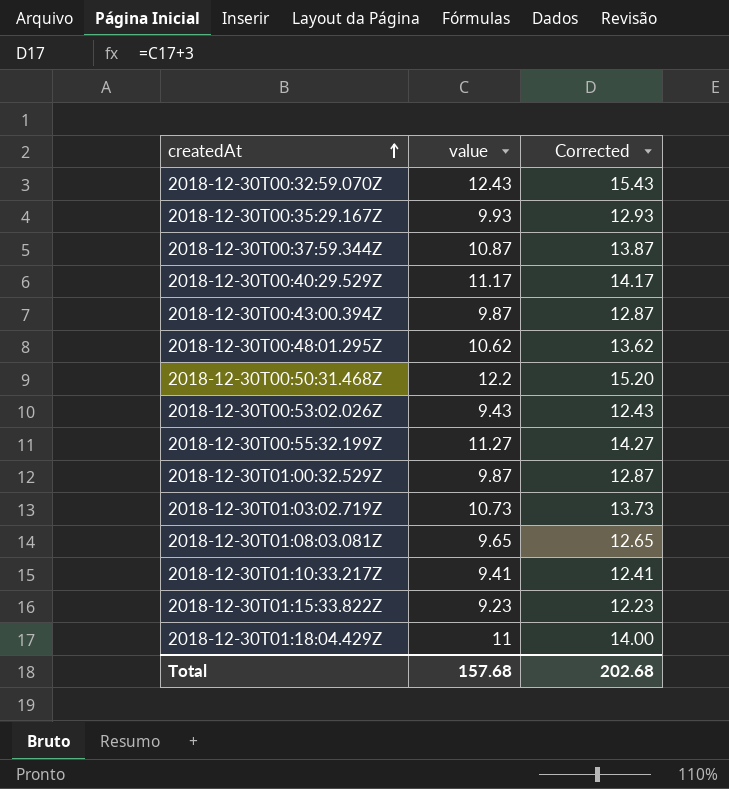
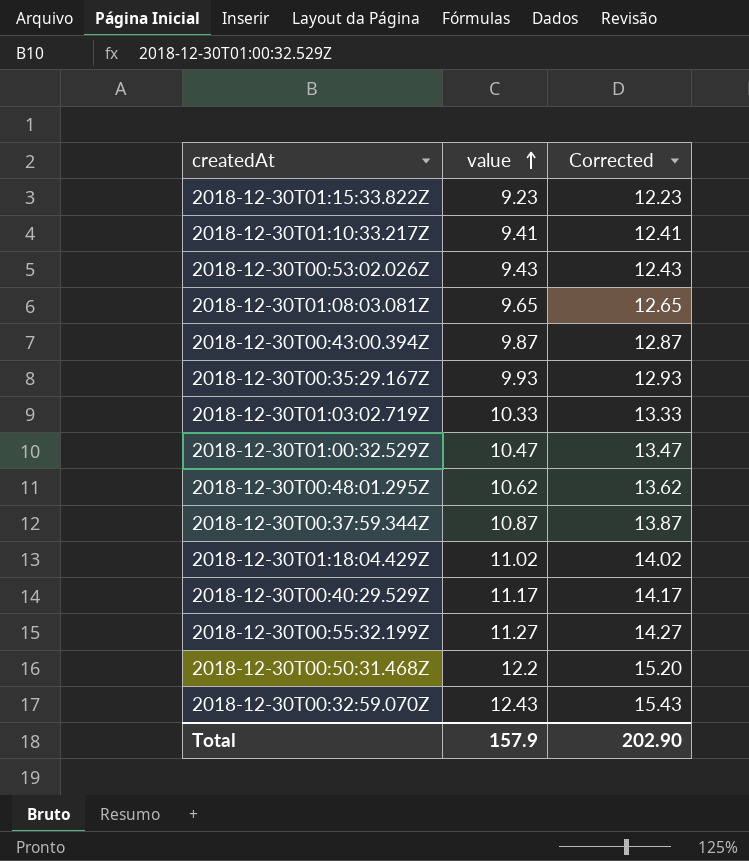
row order: createdAt ascending -> value ascending
2018-12-30T01:03:02.719Z | value: 10.73 -> 10.33
2018-12-30T01:03:02.719Z | Corrected: 13.73 -> 13.33
2018-12-30T01:00:32.529Z | value: 9.87 -> 10.47
2018-12-30T01:00:32.529Z | Corrected: 12.87 -> 13.47
2018-12-30T01:18:04.429Z | value: 11 -> 11.02
2018-12-30T01:18:04.429Z | Corrected: 14.00 -> 14.02
Total | value: 157.68 -> 157.9
Total | Corrected: 202.68 -> 202.90

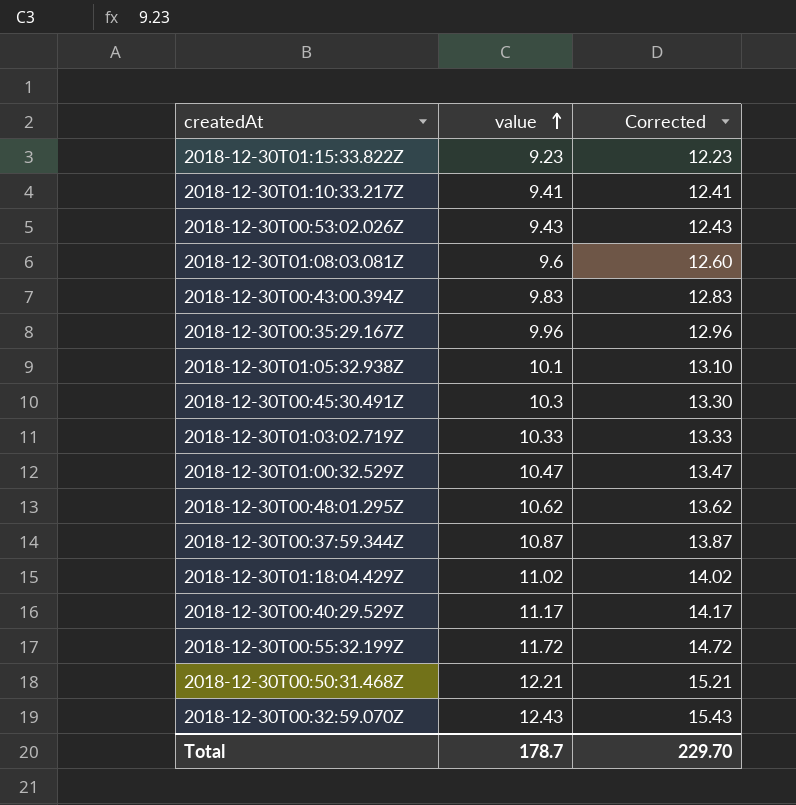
2018-12-30T01:08:03.081Z | value: 9.65 -> 9.6
2018-12-30T01:08:03.081Z | Corrected: 12.65 -> 12.60
2018-12-30T00:43:00.394Z | value: 9.87 -> 9.83
2018-12-30T00:43:00.394Z | Corrected: 12.87 -> 12.83
2018-12-30T00:35:29.167Z | value: 9.93 -> 9.96
2018-12-30T00:35:29.167Z | Corrected: 12.93 -> 12.96
row 2018-12-30T01:05:32.938Z: none -> 10.1 | 13.10
row 2018-12-30T00:45:30.491Z: none -> 10.3 | 13.30
2018-12-30T00:55:32.199Z | value: 11.27 -> 11.72
2018-12-30T00:55:32.199Z | Corrected: 14.27 -> 14.72
2018-12-30T00:50:31.468Z | value: 12.2 -> 12.21
2018-12-30T00:50:31.468Z | Corrected: 15.20 -> 15.21
Total | value: 157.9 -> 178.7
Total | Corrected: 202.90 -> 229.70

